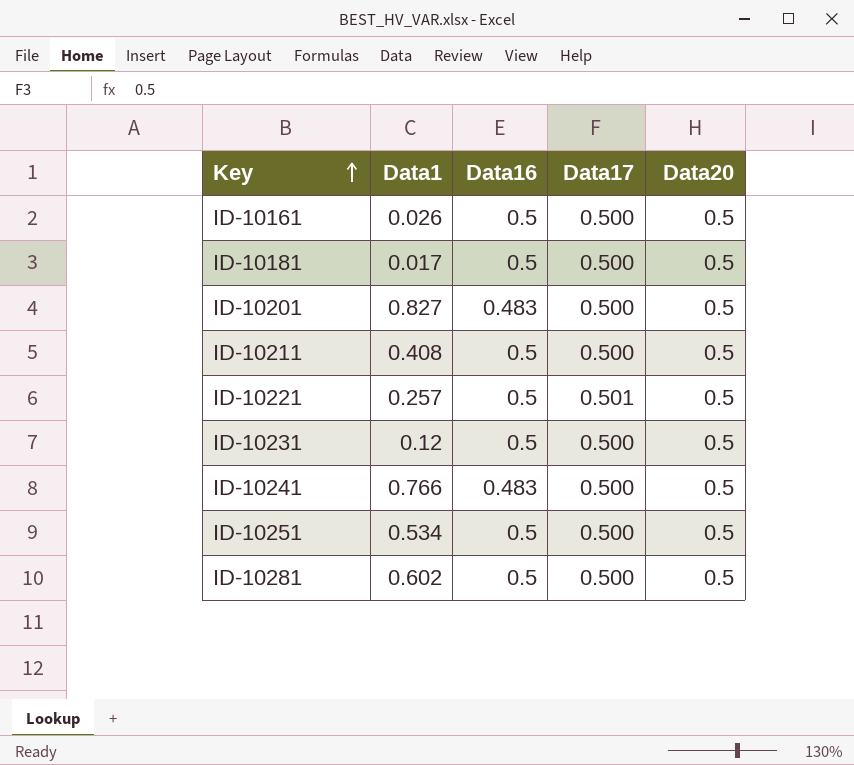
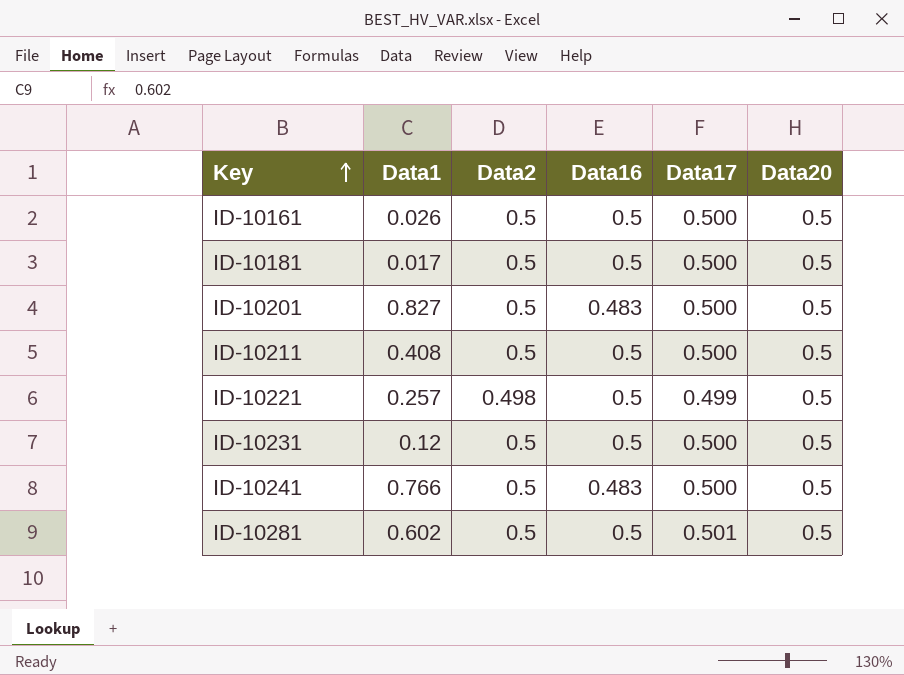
column Data2 | position: none -> 3
row ID-10251: 0.534 | 0.5 | 0.500 | 0.5 -> none
ID-10221 | Data17: 0.501 -> 0.499
ID-10281 | Data17: 0.500 -> 0.501

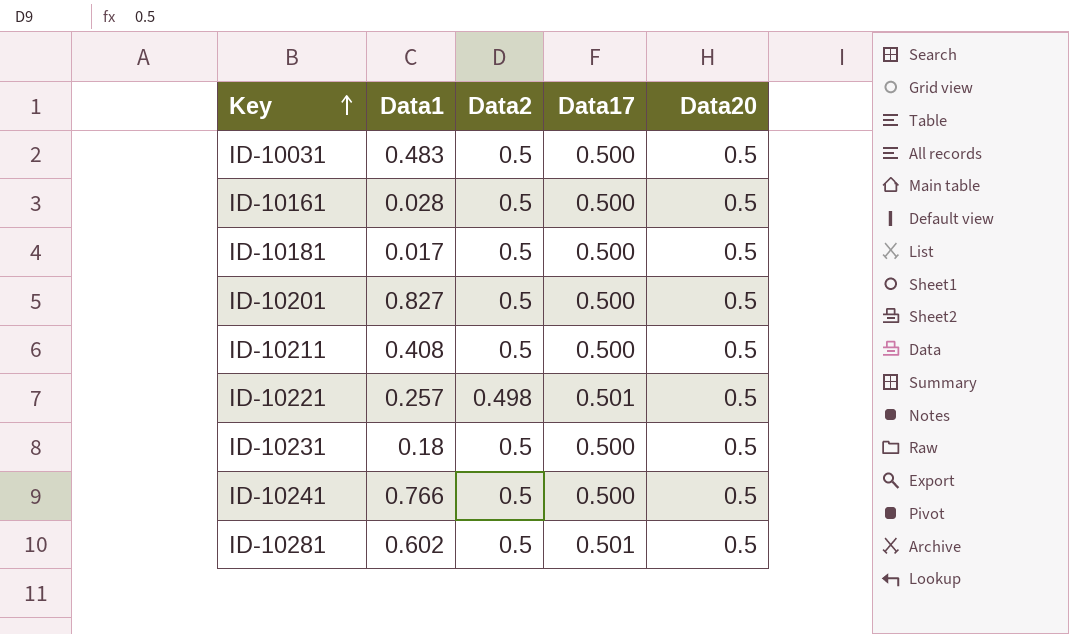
column Data16 | position: 4 -> none
row ID-10031: none -> 0.483 | 0.5 | 0.500 | 0.5
ID-10161 | Data1: 0.026 -> 0.028
ID-10221 | Data17: 0.499 -> 0.501
ID-10231 | Data1: 0.12 -> 0.18

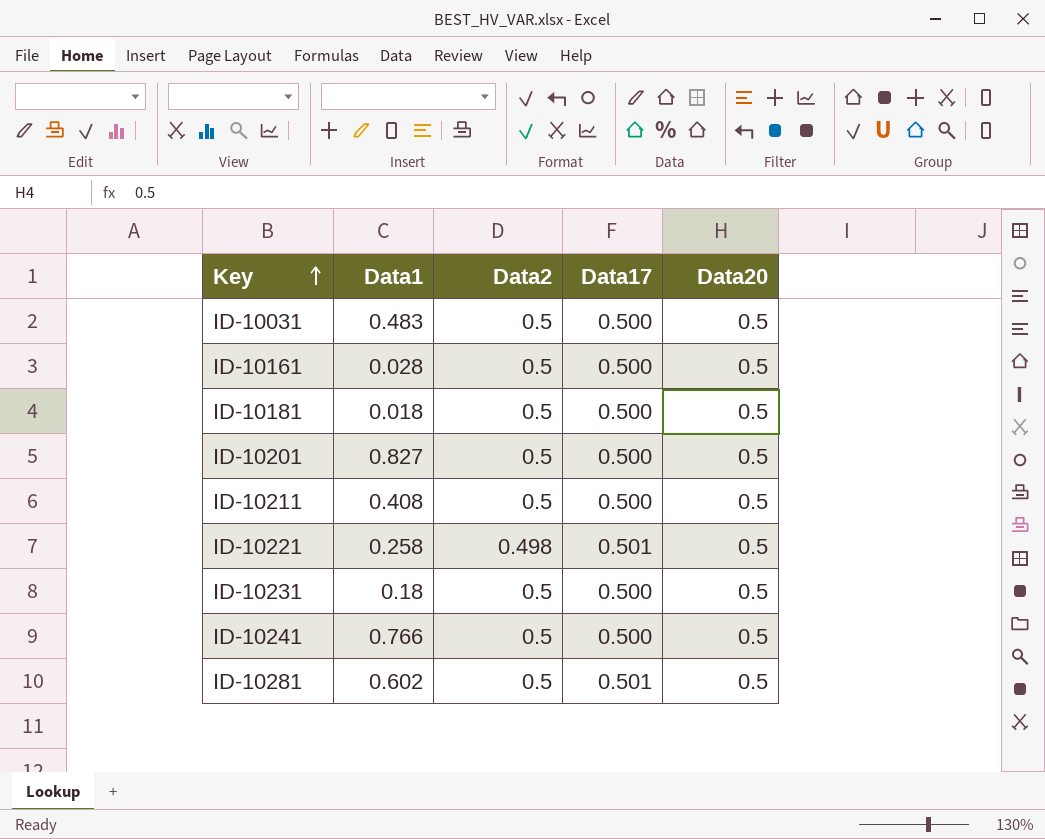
ID-10181 | Data1: 0.017 -> 0.018
ID-10221 | Data1: 0.257 -> 0.258

